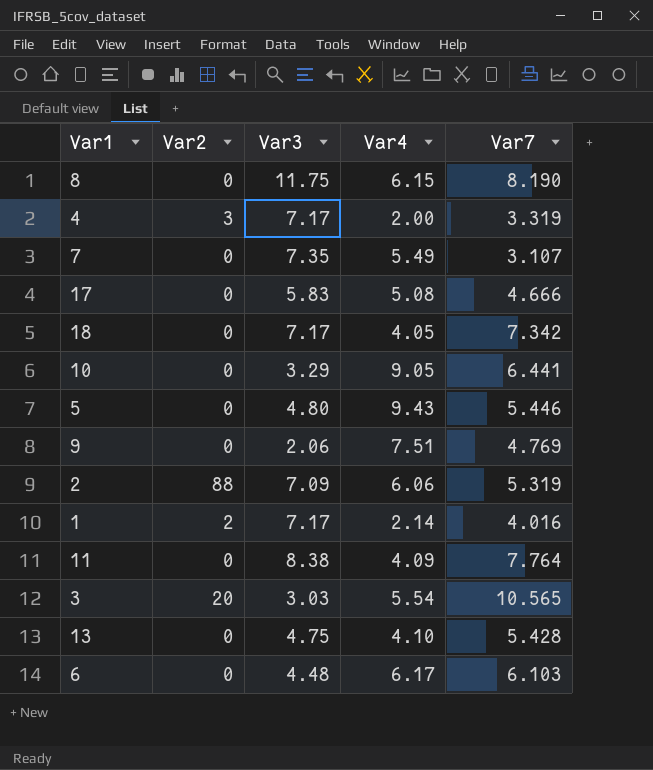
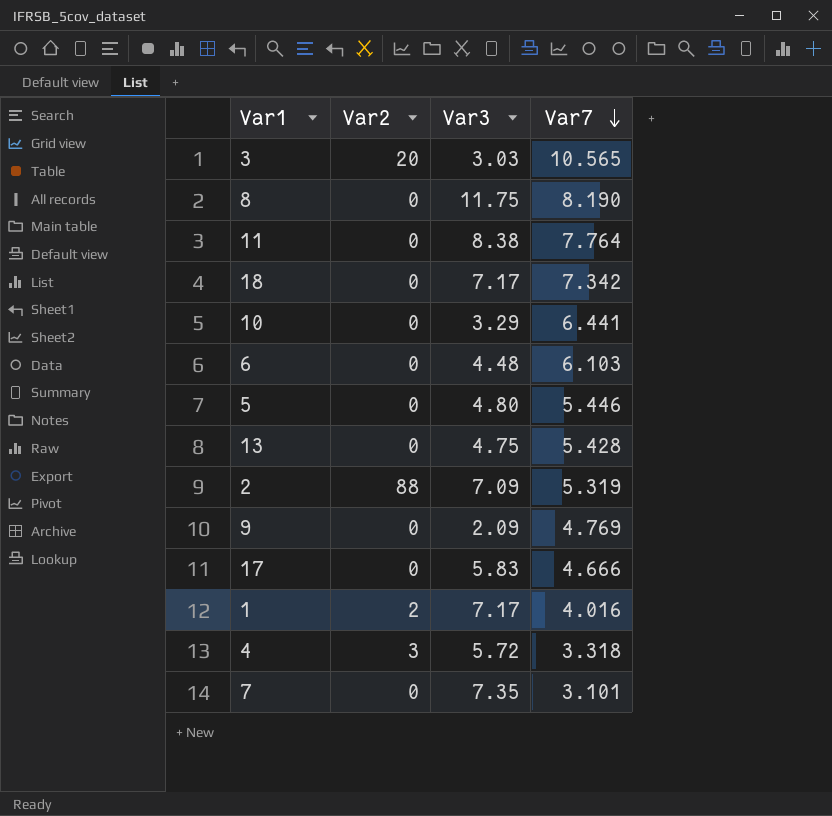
row order: none -> Var7 descending
column Var4 | position: 4 -> none
9 | Var3: 2.06 -> 2.09
4 | Var3: 7.17 -> 5.72
4 | Var7: 3.319 -> 3.318
7 | Var7: 3.107 -> 3.101

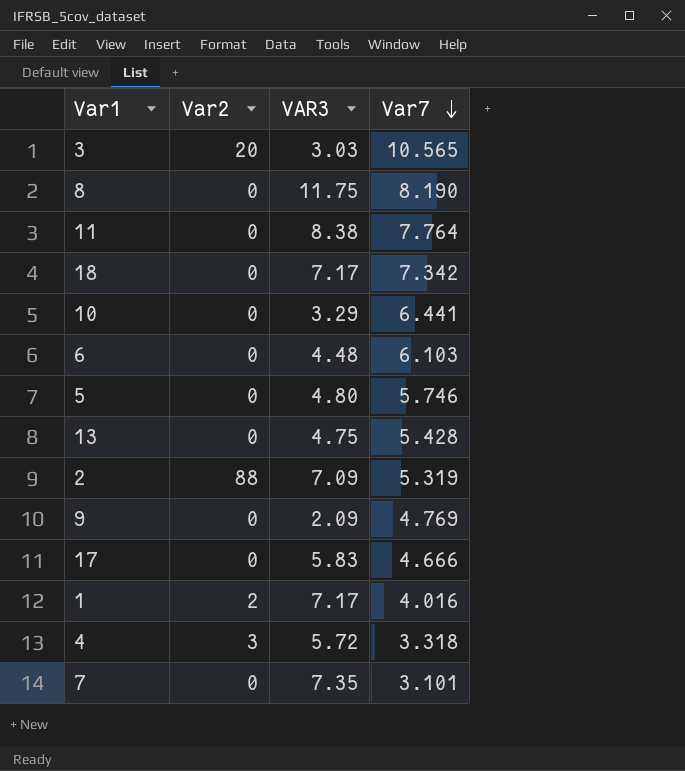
column name: Var3 -> VAR3
5 | Var7: 5.446 -> 5.746

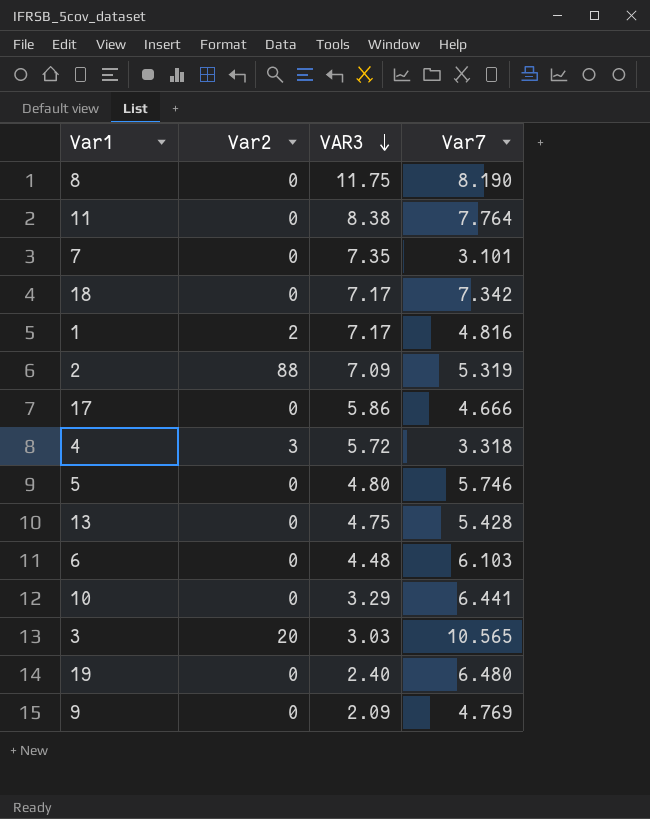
row order: Var7 descending -> VAR3 descending
1 | Var7: 4.016 -> 4.816
17 | VAR3: 5.83 -> 5.86
row 19: none -> 0 | 2.40 | 6.480

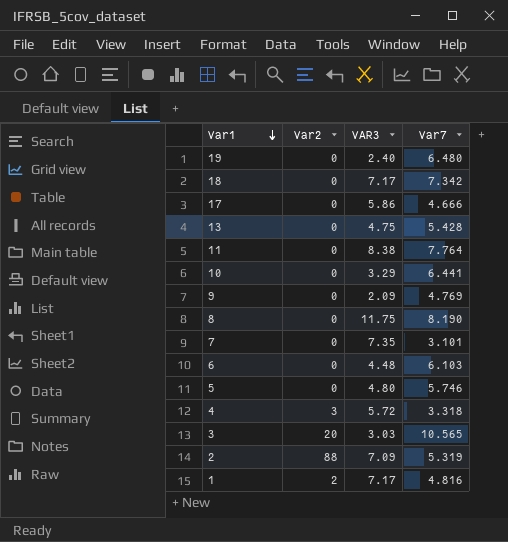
row order: VAR3 descending -> Var1 descending

